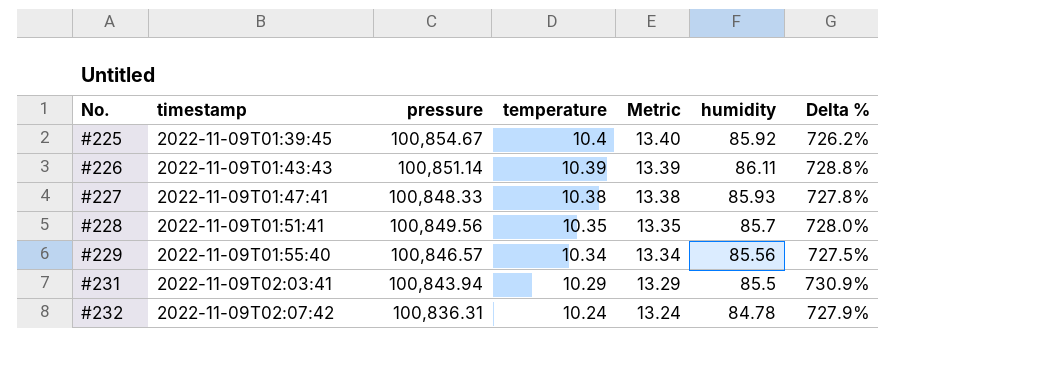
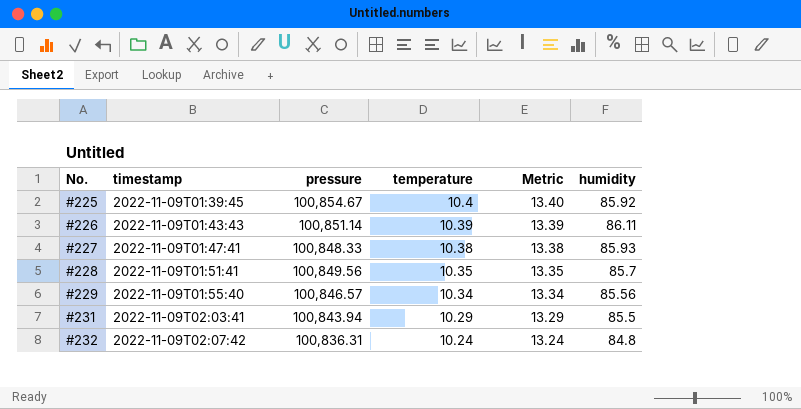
column Delta % | formula: ([humidity] - [temperature]) / [temperature] -> none
#232 | humidity: 84.78 -> 84.8

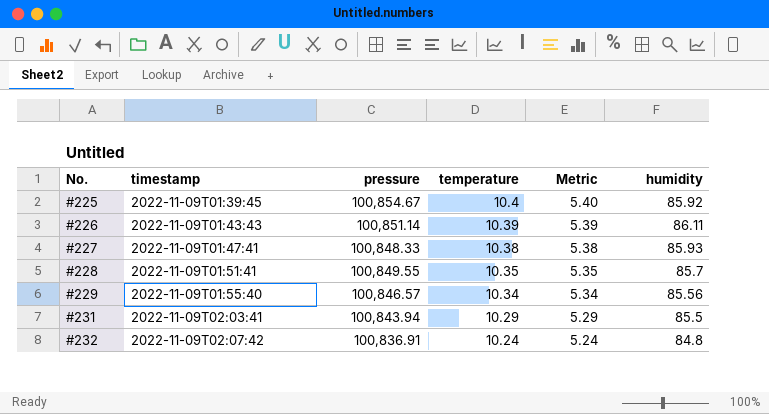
column Metric | formula: [temperature] + 3 -> [temperature] - 5
#228 | pressure: 100,849.56 -> 100,849.55
#232 | pressure: 100,836.31 -> 100,836.91

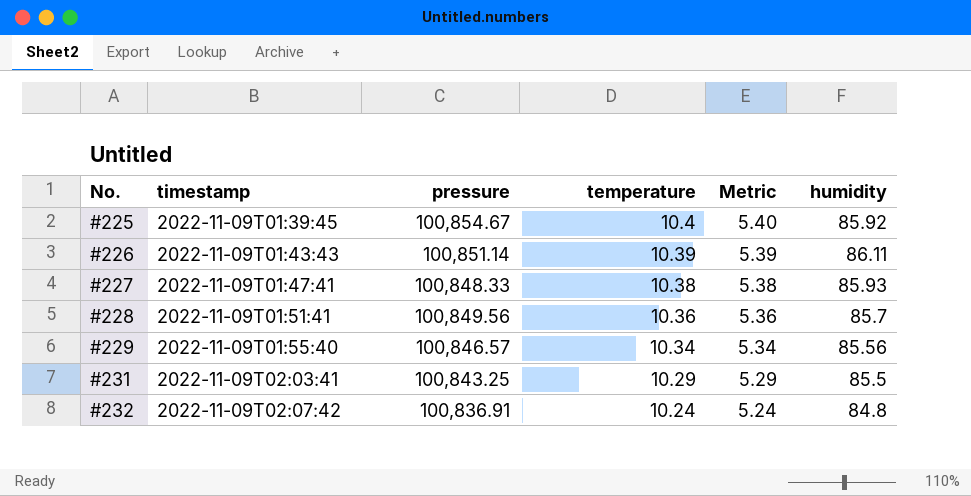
#228 | pressure: 100,849.55 -> 100,849.56
#228 | temperature: 10.35 -> 10.36
#228 | Metric: 5.35 -> 5.36
#231 | pressure: 100,843.94 -> 100,843.25

